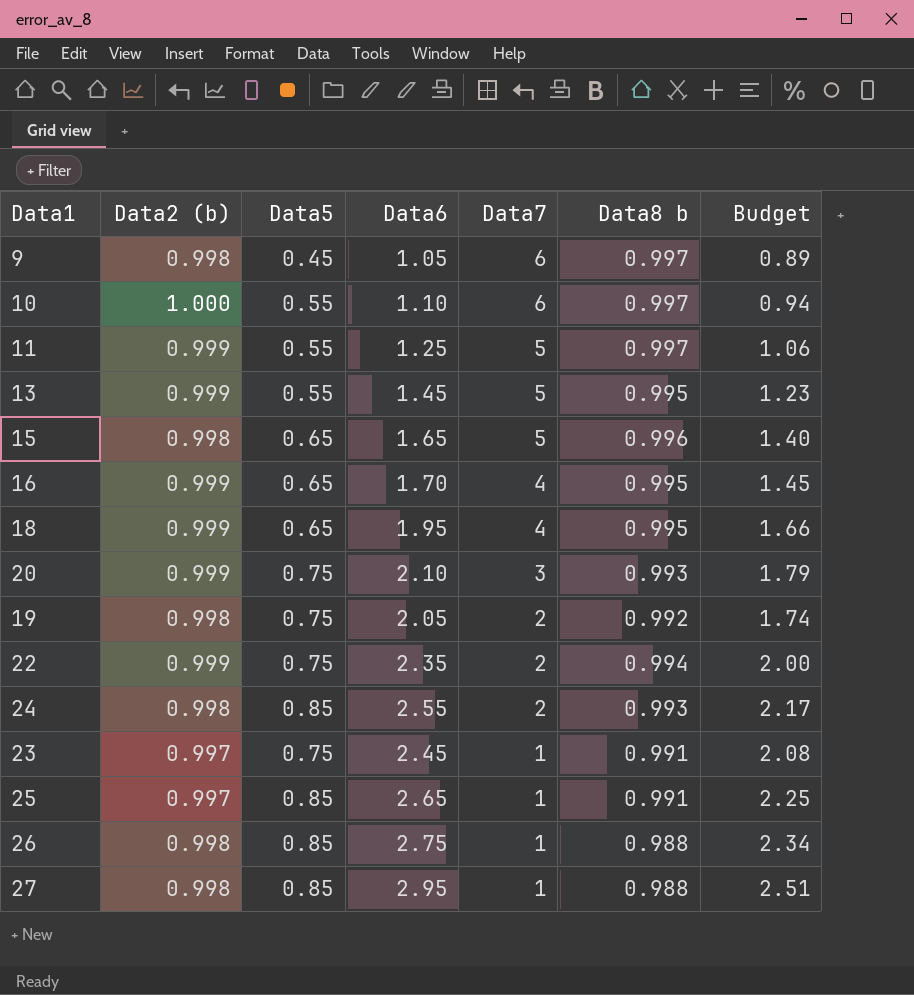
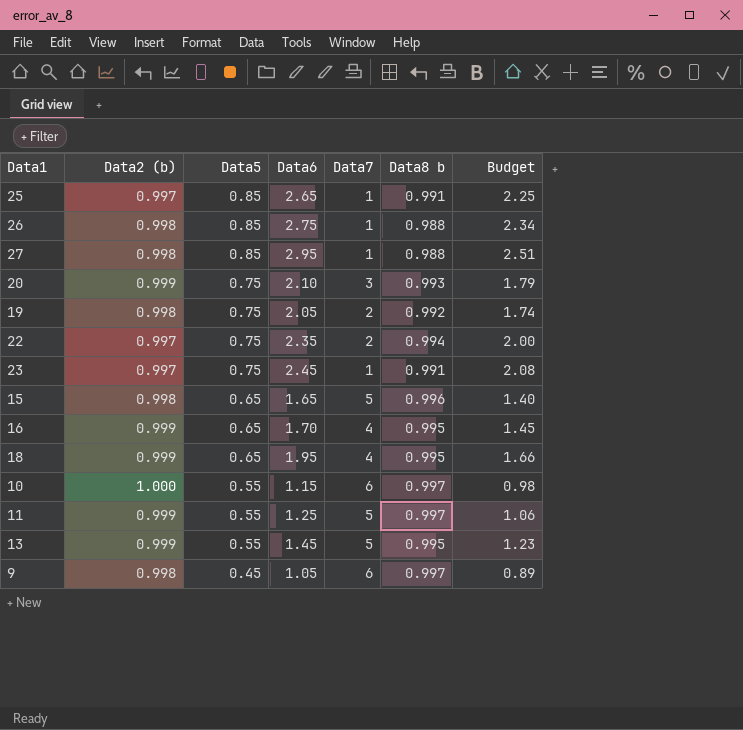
row order: Data7 descending -> Data5 descending
row 24: 0.998 | 0.85 | 2.55 | 2 | 0.993 | 2.17 -> none
22 | Data2 (b): 0.999 -> 0.997
10 | Data6: 1.10 -> 1.15
10 | Budget: 0.94 -> 0.98

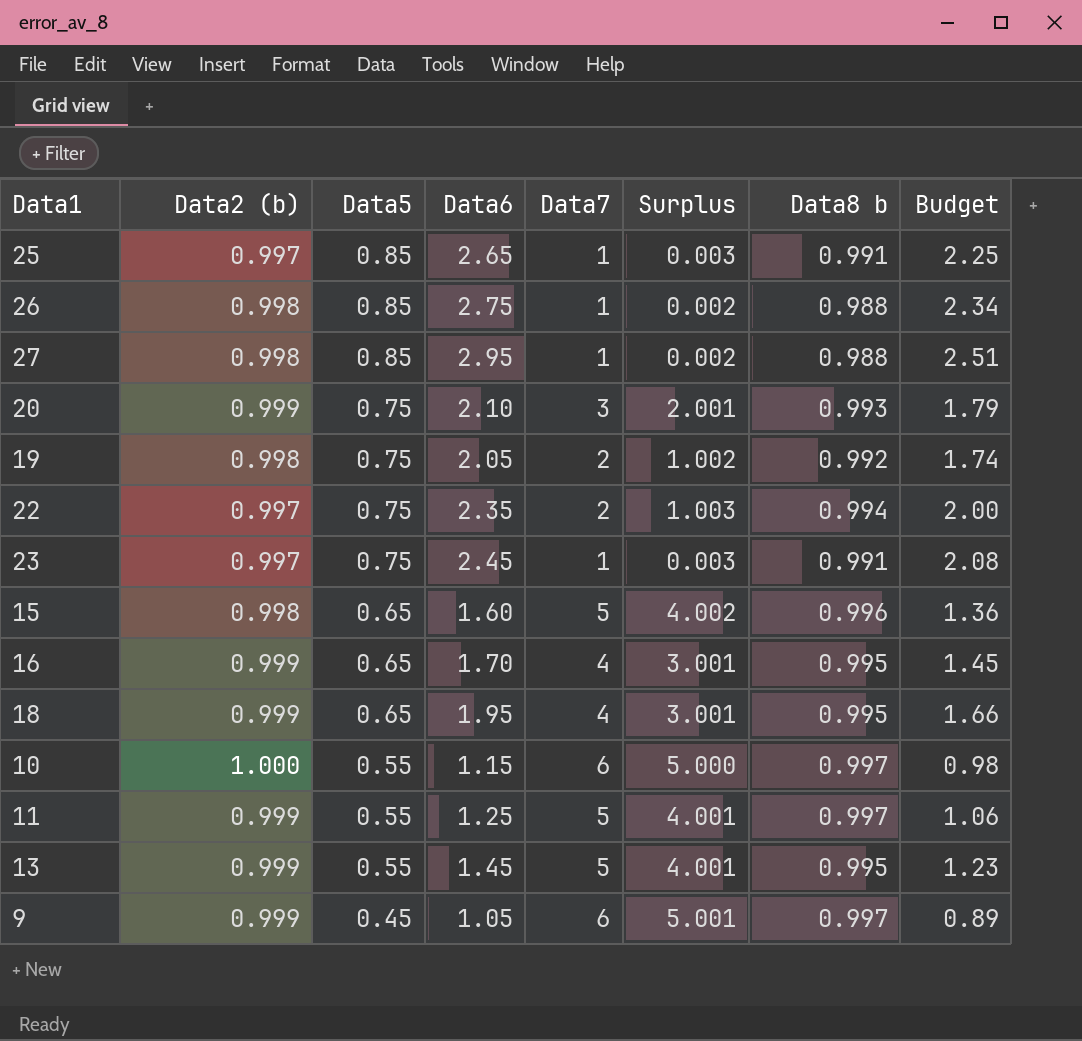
column Surplus | formula: none -> [Data7] - [Data2 (b)]
15 | Data6: 1.65 -> 1.60
15 | Budget: 1.40 -> 1.36
9 | Data2 (b): 0.998 -> 0.999

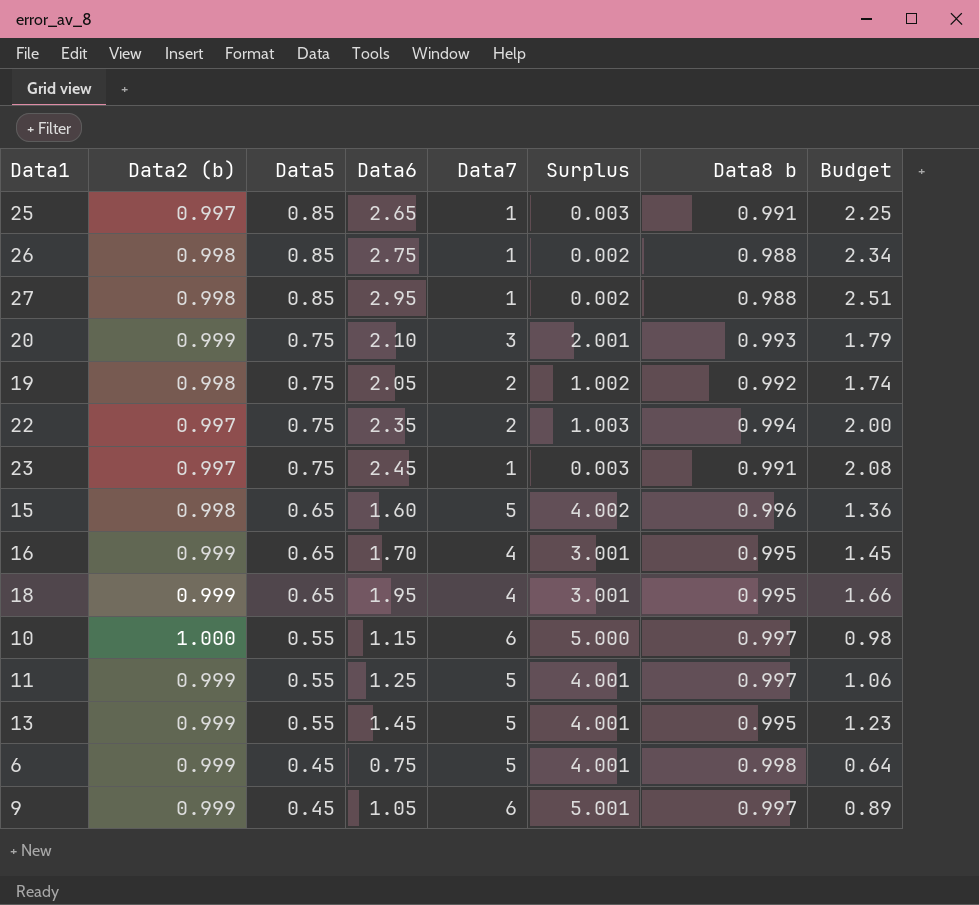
row 6: none -> 0.999 | 0.45 | 0.75 | 5 | 4.001 | 0.998 | 0.64

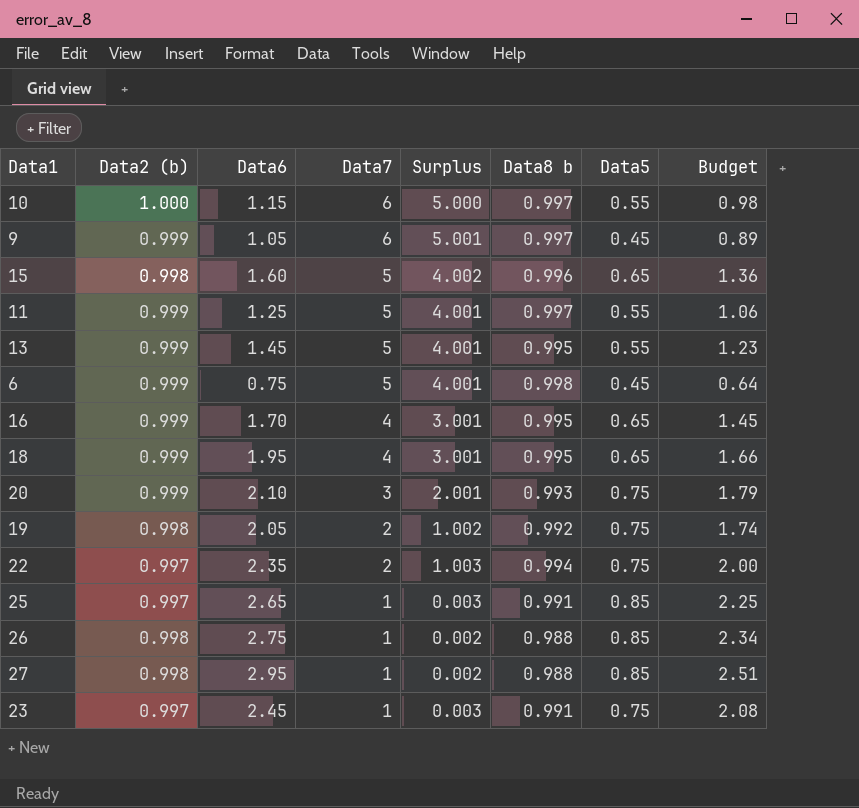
row order: Data5 descending -> Data7 descending
column Data5 | position: 3 -> 7

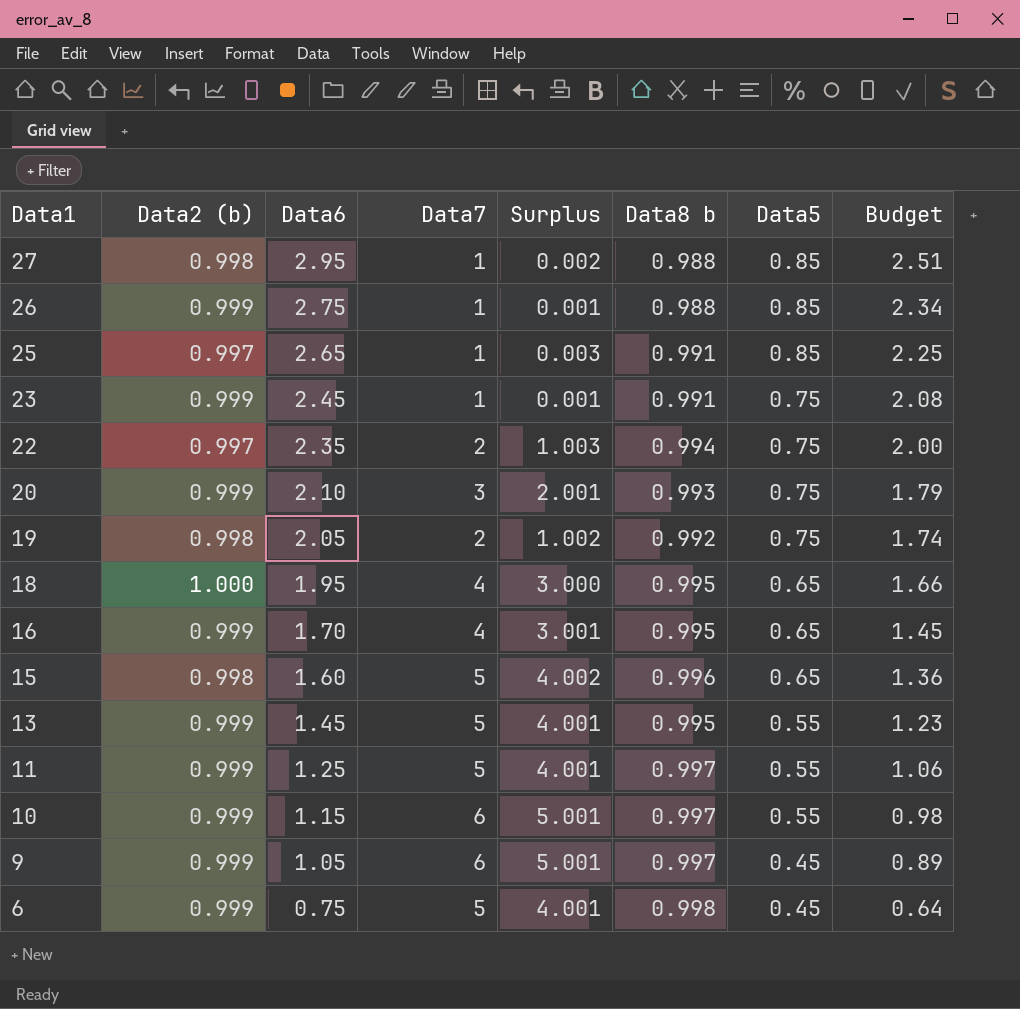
row order: Data7 descending -> Data1 descending
26 | Data2 (b): 0.998 -> 0.999
26 | Surplus: 0.002 -> 0.001
23 | Data2 (b): 0.997 -> 0.999
23 | Surplus: 0.003 -> 0.001
18 | Data2 (b): 0.999 -> 1.000
18 | Surplus: 3.001 -> 3.000
10 | Data2 (b): 1.000 -> 0.999
10 | Surplus: 5.000 -> 5.001

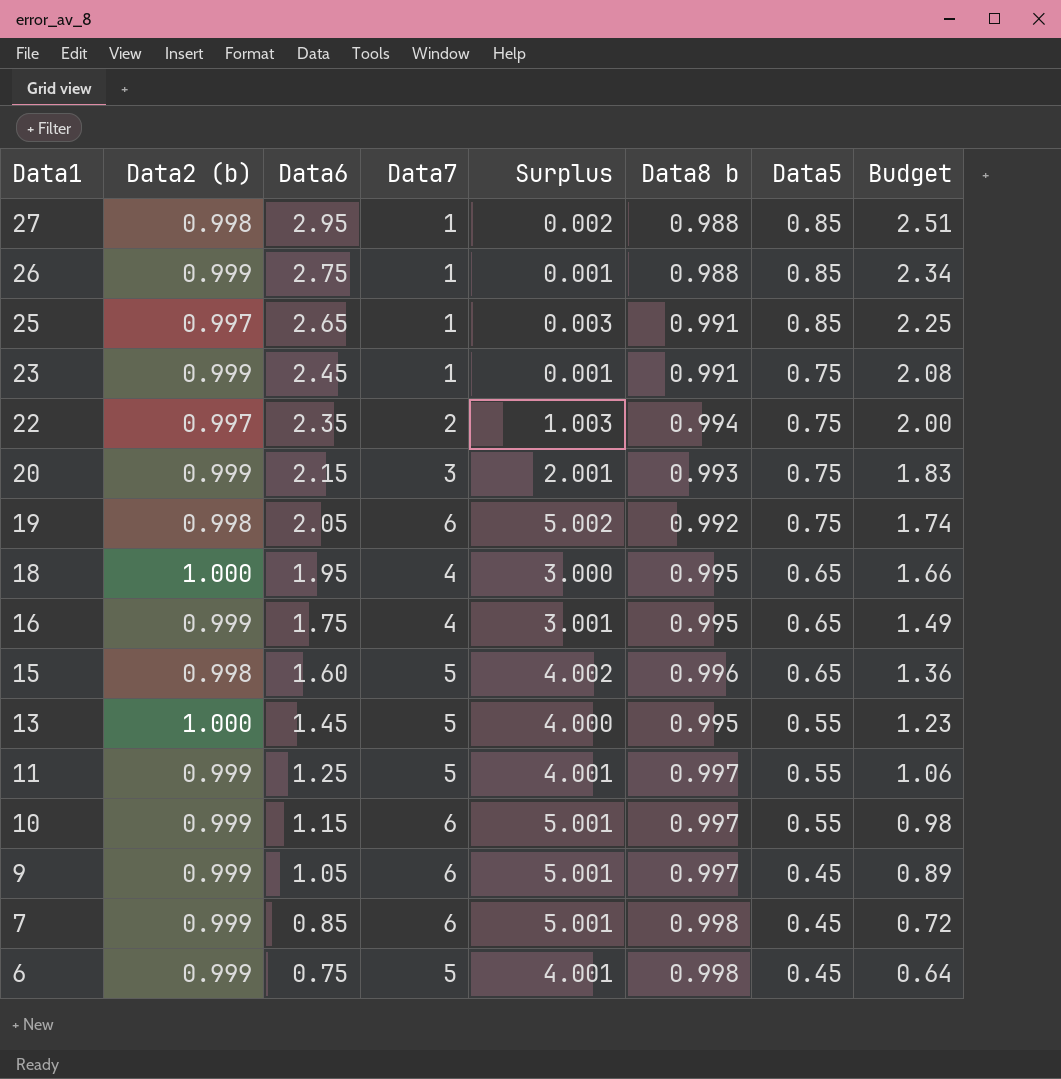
20 | Data6: 2.10 -> 2.15
20 | Budget: 1.79 -> 1.83
19 | Data7: 2 -> 6
19 | Surplus: 1.002 -> 5.002
16 | Data6: 1.70 -> 1.75
16 | Budget: 1.45 -> 1.49
13 | Data2 (b): 0.999 -> 1.000
13 | Surplus: 4.001 -> 4.000
row 7: none -> 0.999 | 0.85 | 6 | 5.001 | 0.998 | 0.45 | 0.72

